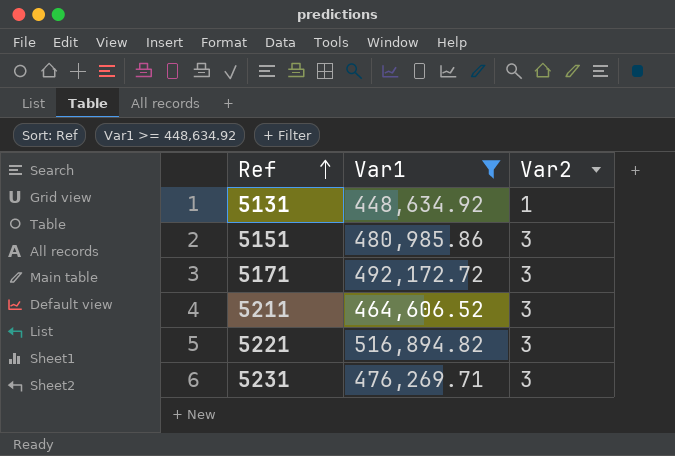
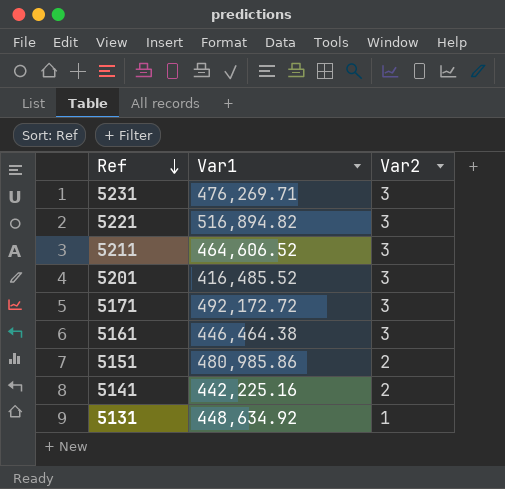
filter: Var1 >= 448,634.92 -> none
row order: Ref ascending -> Ref descending
5151 | Var2: 3 -> 2

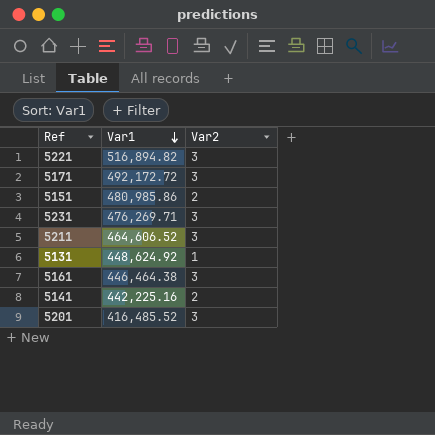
row order: Ref descending -> Var1 descending
5131 | Var1: 448,634.92 -> 448,624.92

